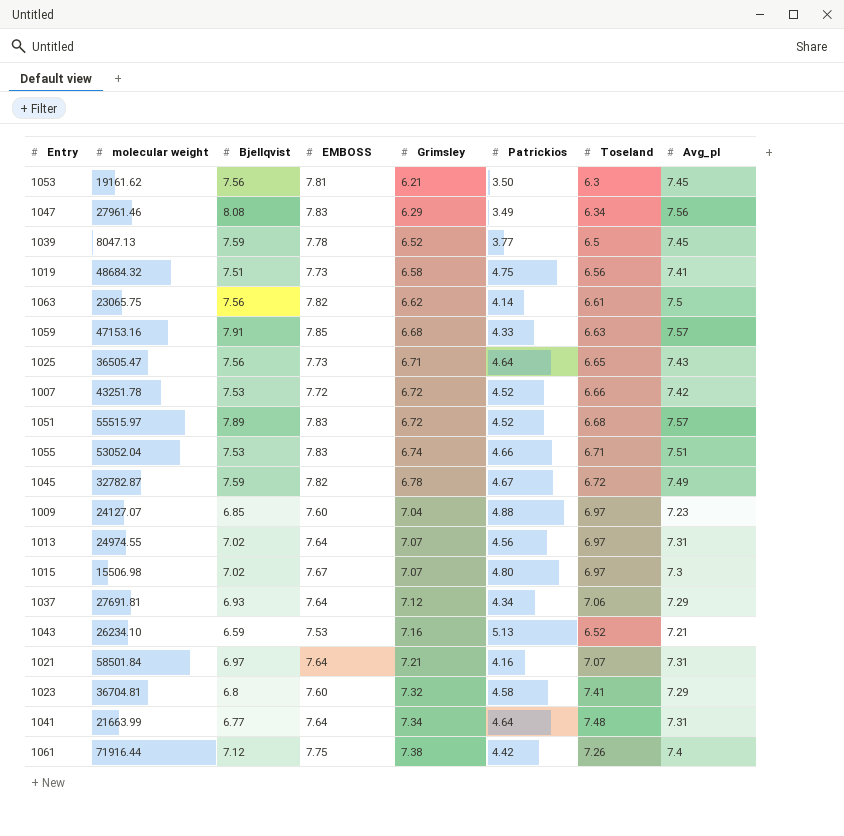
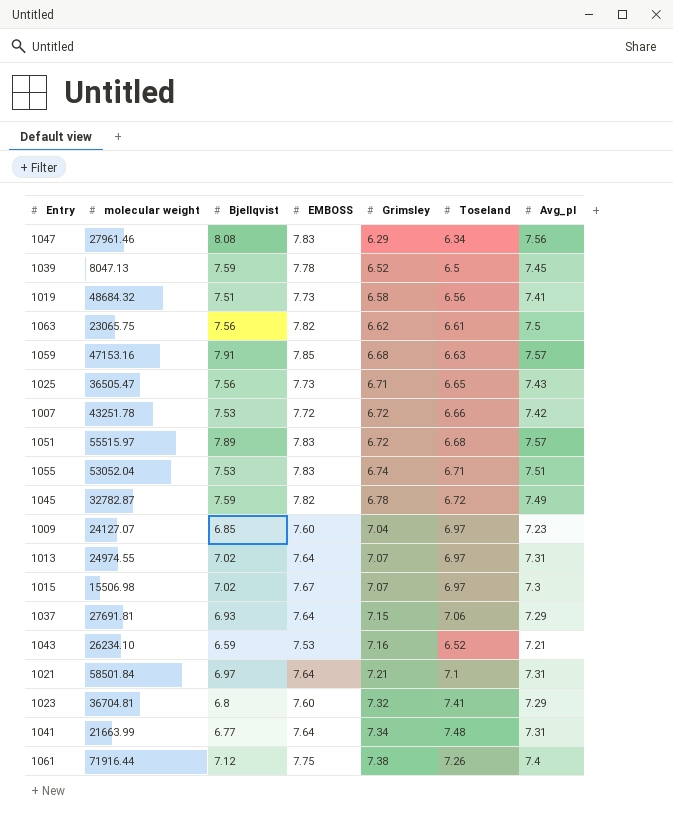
column Patrickios | position: 6 -> none
row 1053: 19161.62 | 7.56 | 7.81 | 6.21 | 3.50 | 6.3 | 7.45 -> none
1037 | Grimsley: 7.12 -> 7.15
1021 | Toseland: 7.07 -> 7.1

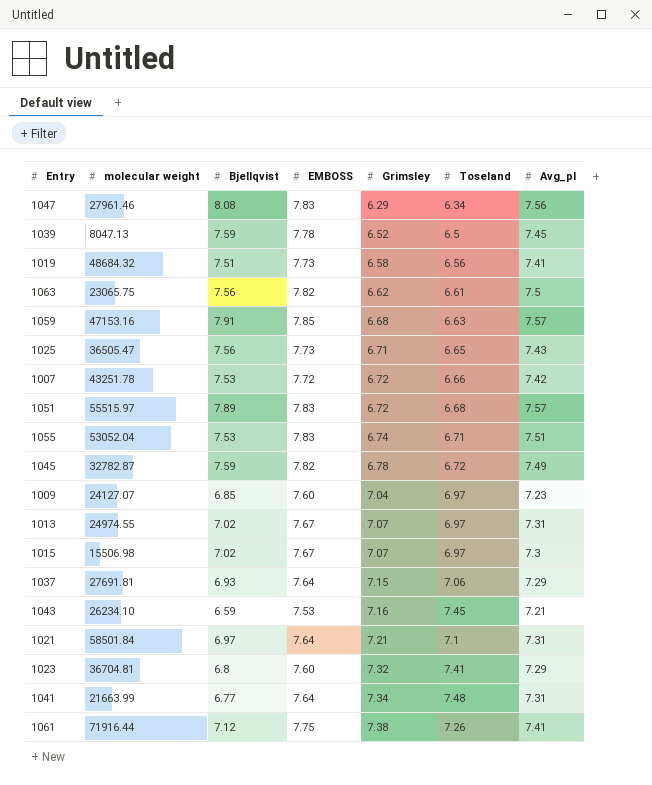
1013 | EMBOSS: 7.64 -> 7.67
1043 | Toseland: 6.52 -> 7.45
1061 | Avg_pI: 7.4 -> 7.41

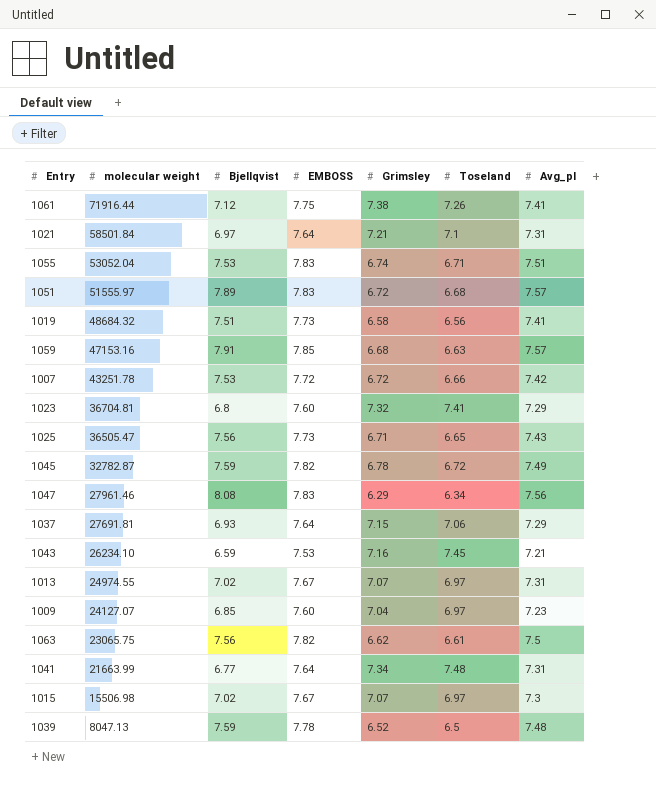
row order: Grimsley ascending -> molecular weight descending
1051 | molecular weight: 55515.97 -> 51555.97
1039 | Avg_pI: 7.45 -> 7.48

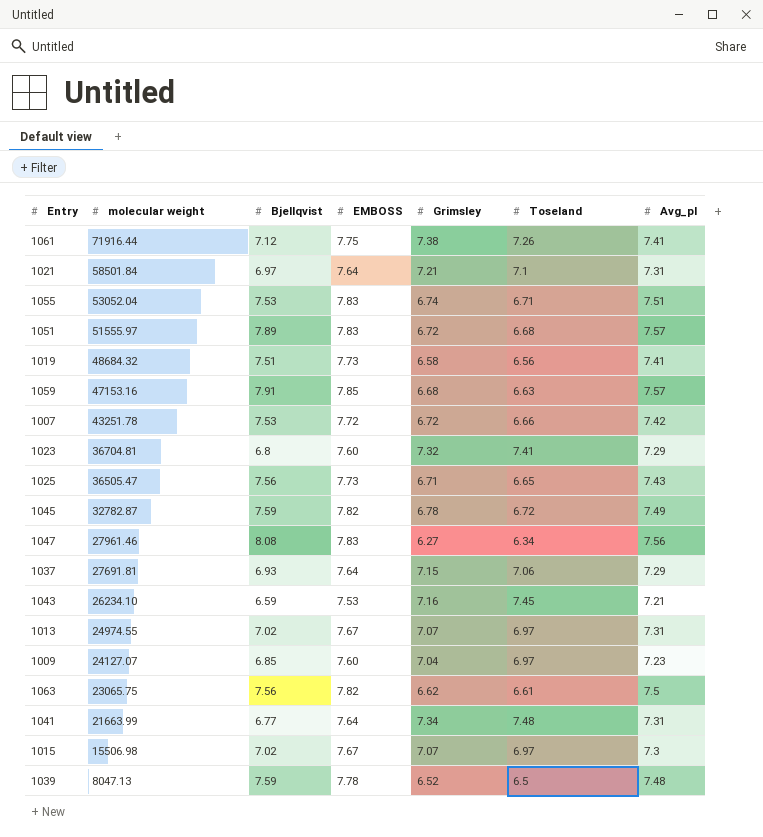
1047 | Grimsley: 6.29 -> 6.27

